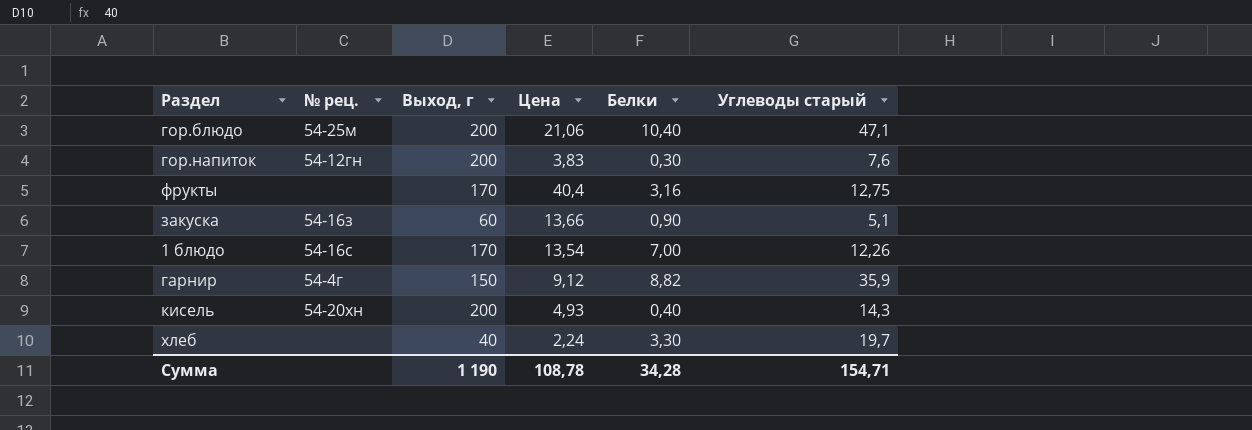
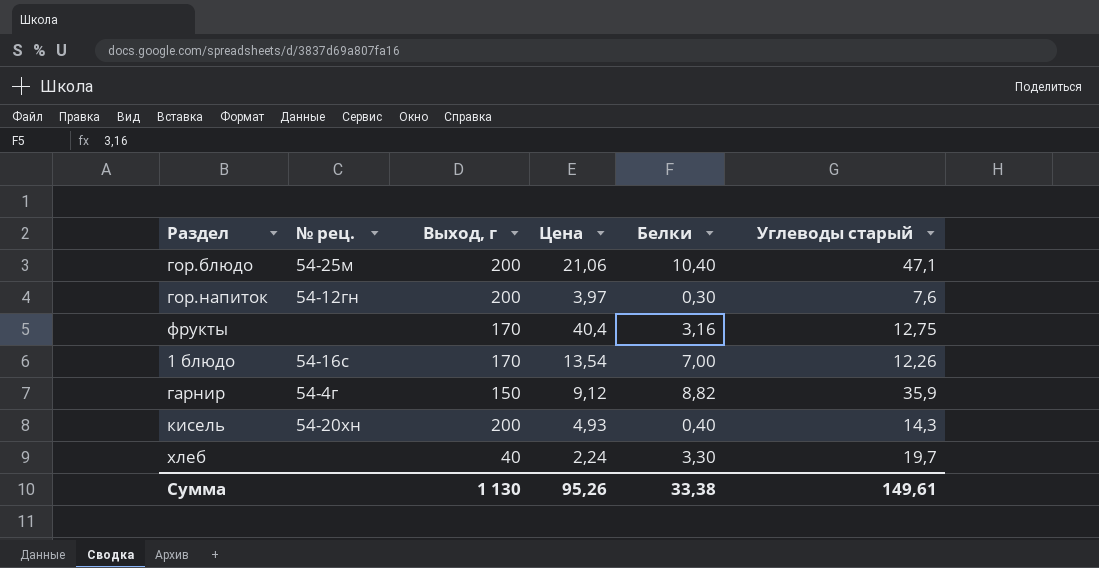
row закуска: 54-16з | 60 | 13,66 | 0,90 | 5,1 -> none
гор.напиток | Цена: 3,83 -> 3,97
Сумма | Выход, г: 1 190 -> 1 130
Сумма | Цена: 108,78 -> 95,26
Сумма | Белки: 34,28 -> 33,38
Сумма | Углеводы старый: 154,71 -> 149,61

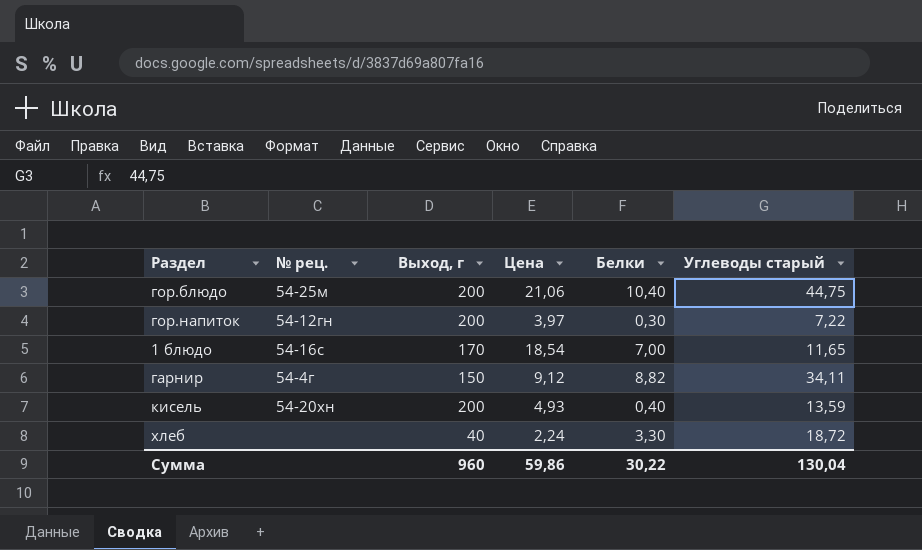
row фрукты: none | 170 | 40,4 | 3,16 | 12,75 -> none
гор.блюдо | Углеводы старый: 47,1 -> 44,75
гор.напиток | Углеводы старый: 7,6 -> 7,22
1 блюдо | Цена: 13,54 -> 18,54
1 блюдо | Углеводы старый: 12,26 -> 11,65
гарнир | Углеводы старый: 35,9 -> 34,11
кисель | Углеводы старый: 14,3 -> 13,59
хлеб | Углеводы старый: 19,7 -> 18,72
Сумма | Выход, г: 1 130 -> 960
Сумма | Цена: 95,26 -> 59,86
Сумма | Белки: 33,38 -> 30,22
Сумма | Углеводы старый: 149,61 -> 130,04

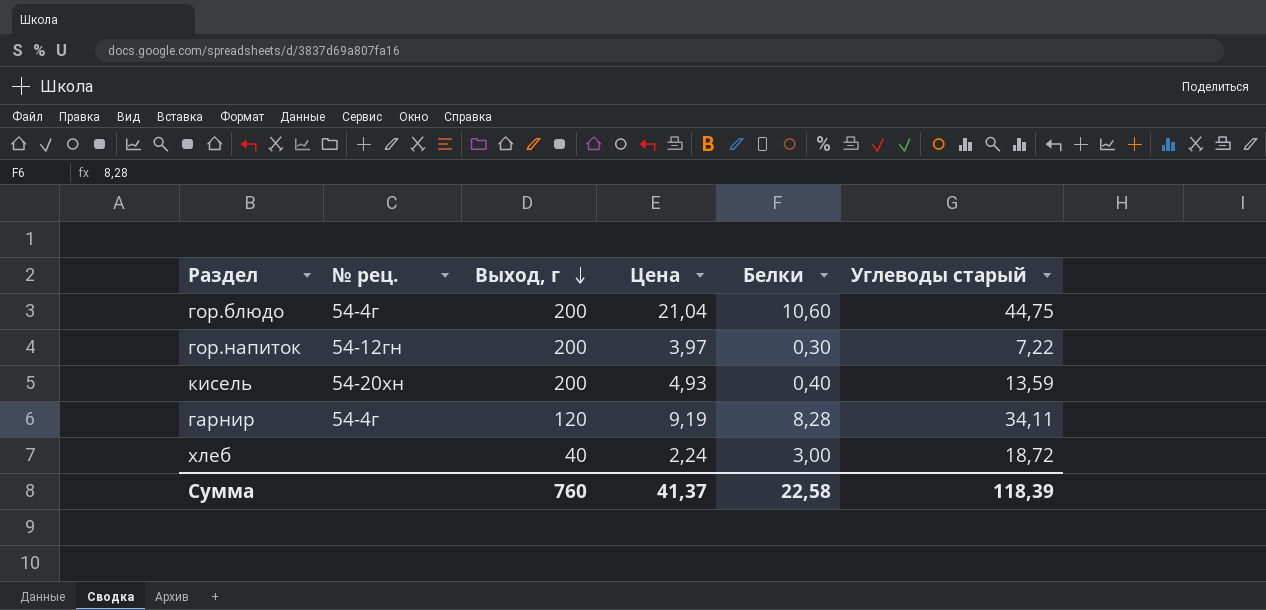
row order: none -> Выход, г descending
row 1 блюдо: 54-16с | 170 | 18,54 | 7,00 | 11,65 -> none
гор.блюдо | № рец.: 54-25м -> 54-4г
гор.блюдо | Цена: 21,06 -> 21,04
гор.блюдо | Белки: 10,40 -> 10,60
гарнир | Выход, г: 150 -> 120
гарнир | Цена: 9,12 -> 9,19
гарнир | Белки: 8,82 -> 8,28
хлеб | Белки: 3,30 -> 3,00
Сумма | Выход, г: 960 -> 760
Сумма | Цена: 59,86 -> 41,37
Сумма | Белки: 30,22 -> 22,58
Сумма | Углеводы старый: 130,04 -> 118,39

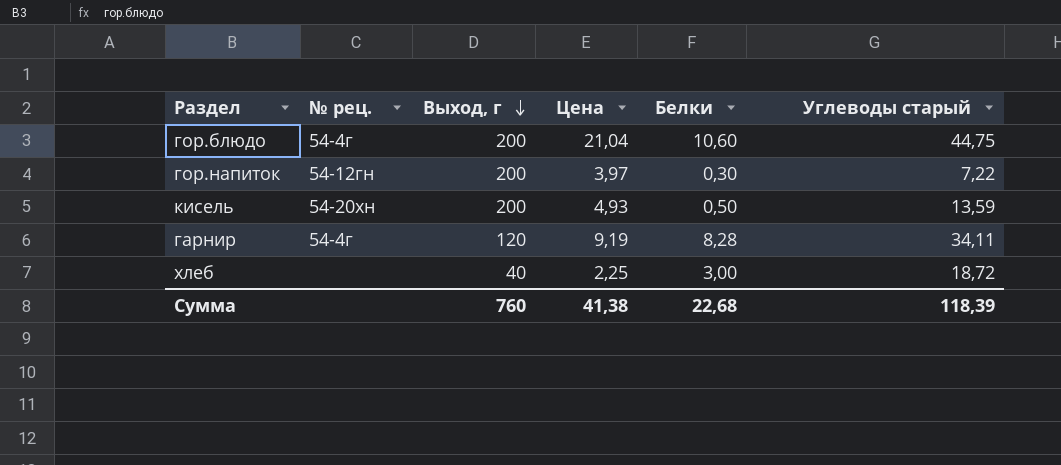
кисель | Белки: 0,40 -> 0,50
хлеб | Цена: 2,24 -> 2,25
Сумма | Цена: 41,37 -> 41,38
Сумма | Белки: 22,58 -> 22,68

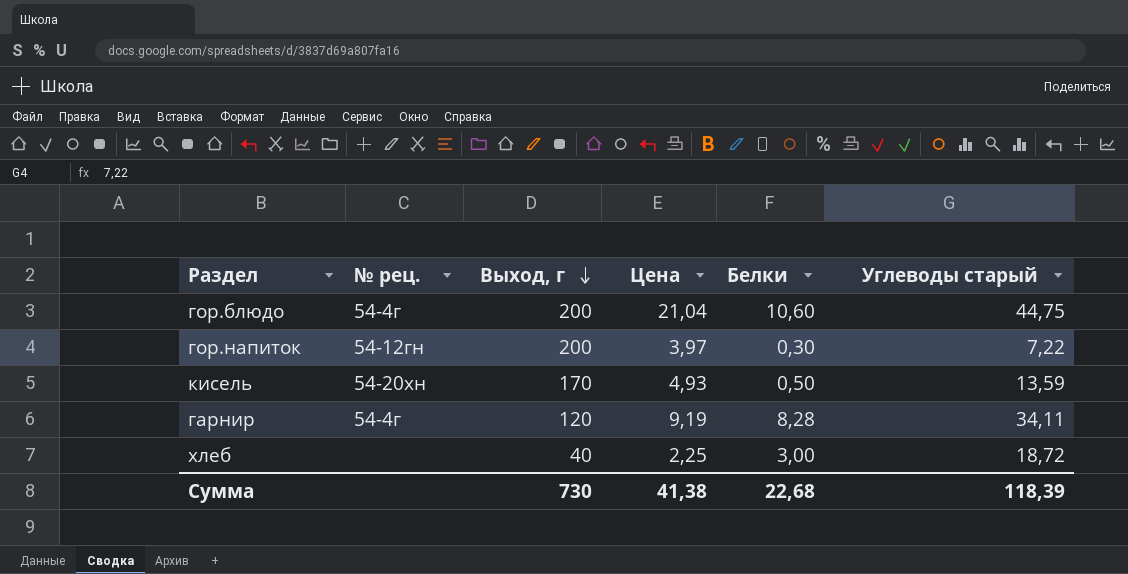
кисель | Выход, г: 200 -> 170
Сумма | Выход, г: 760 -> 730

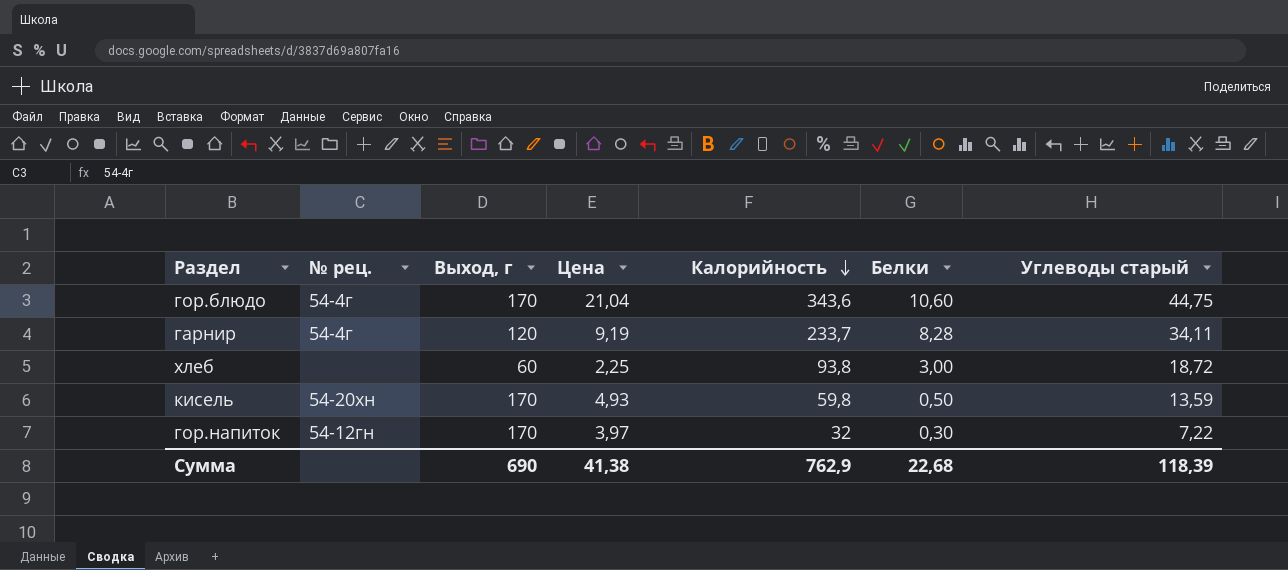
row order: Выход, г descending -> Калорийность descending
column Калорийность | position: none -> 5
гор.блюдо | Выход, г: 200 -> 170
хлеб | Выход, г: 40 -> 60
гор.напиток | Выход, г: 200 -> 170
Сумма | Выход, г: 730 -> 690

